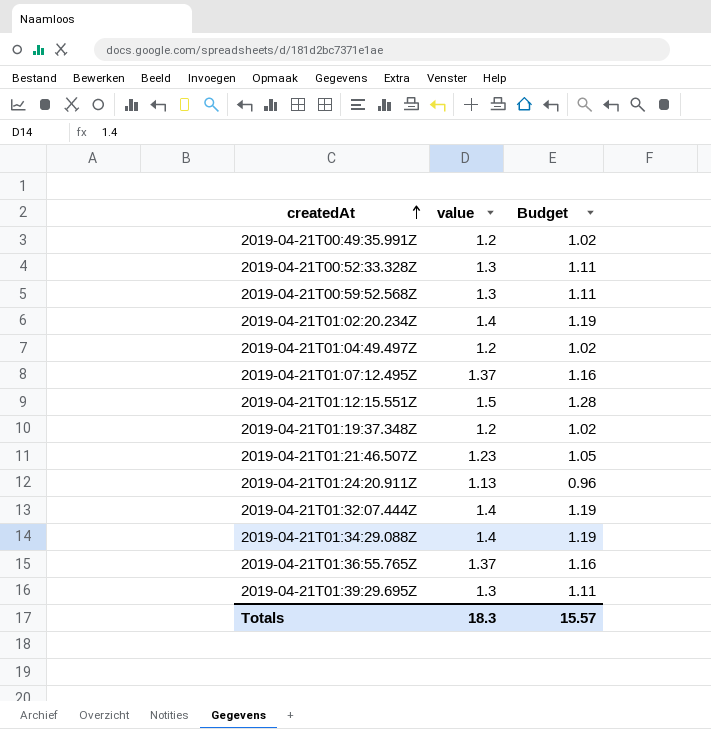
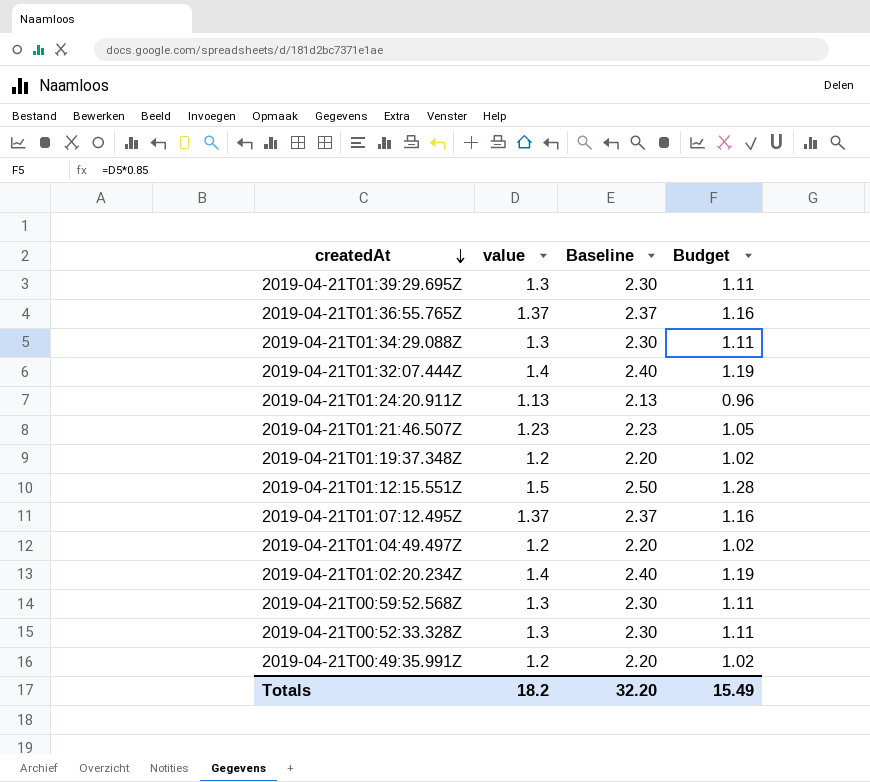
row order: createdAt ascending -> createdAt descending
column Baseline | formula: none -> [value] + 1
2019-04-21T01:34:29.088Z | value: 1.4 -> 1.3
2019-04-21T01:34:29.088Z | Budget: 1.19 -> 1.11
Totals | value: 18.3 -> 18.2
Totals | Budget: 15.57 -> 15.49

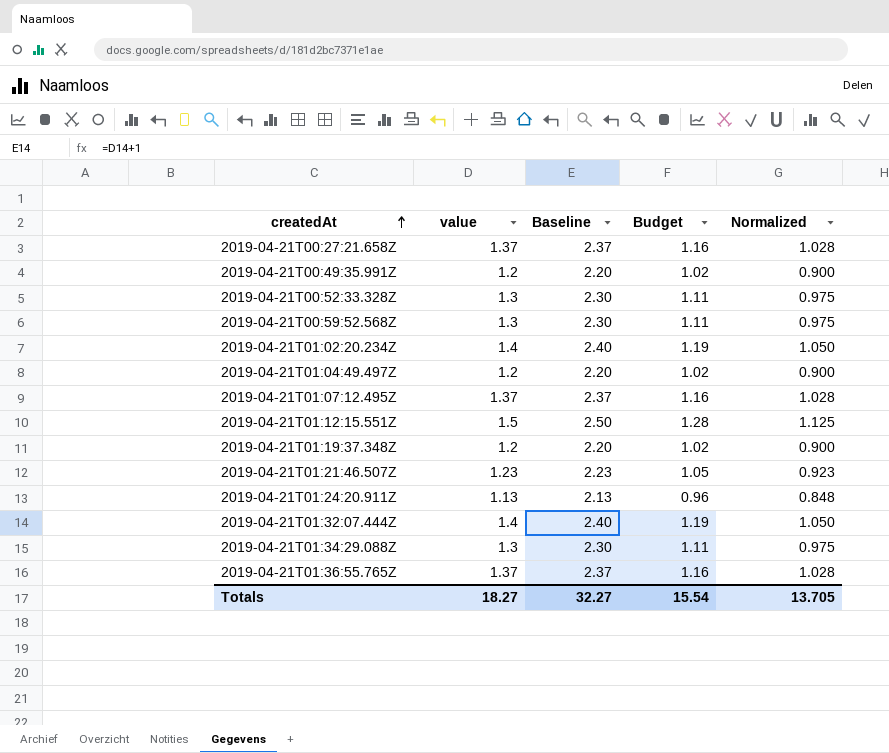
row order: createdAt descending -> createdAt ascending
column Normalized | formula: none -> [value] * 0.75
row 2019-04-21T01:39:29.695Z: 1.3 | 2.30 | 1.11 -> none
row 2019-04-21T00:27:21.658Z: none -> 1.37 | 2.37 | 1.16 | 1.028
Totals | value: 18.2 -> 18.27
Totals | Baseline: 32.20 -> 32.27
Totals | Budget: 15.49 -> 15.54

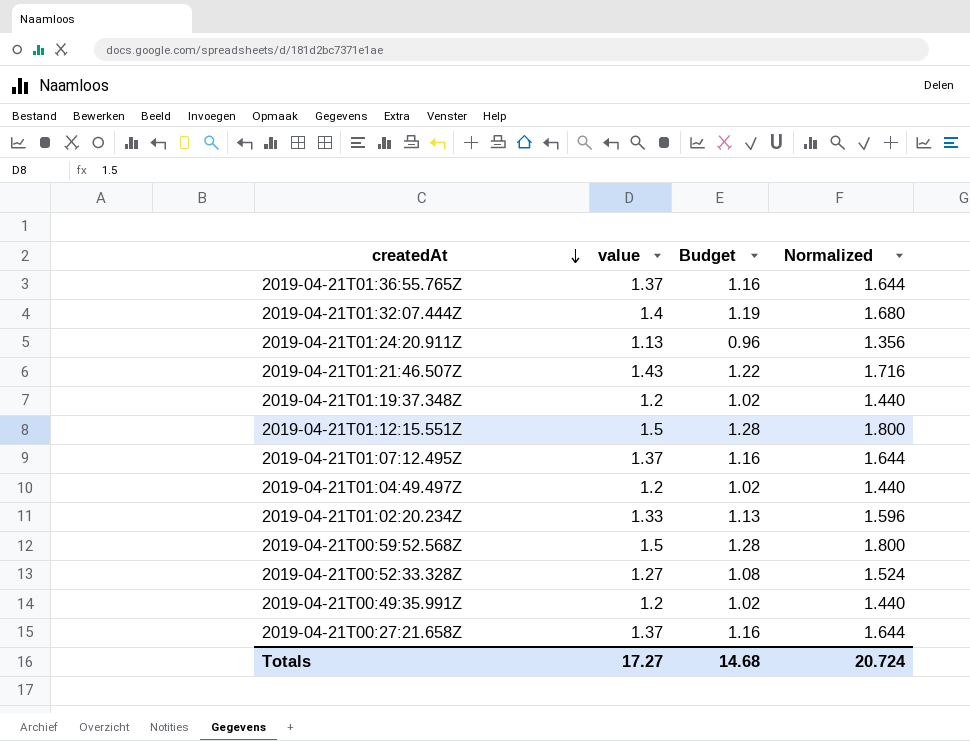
row order: createdAt ascending -> createdAt descending
column Baseline | formula: [value] + 1 -> none
column Normalized | formula: [value] * 0.75 -> [value] * 1.2
row 2019-04-21T01:34:29.088Z: 1.3 | 2.30 | 1.11 | 0.975 -> none
2019-04-21T01:21:46.507Z | value: 1.23 -> 1.43
2019-04-21T01:21:46.507Z | Budget: 1.05 -> 1.22
2019-04-21T01:02:20.234Z | value: 1.4 -> 1.33
2019-04-21T01:02:20.234Z | Budget: 1.19 -> 1.13
2019-04-21T00:59:52.568Z | value: 1.3 -> 1.5
2019-04-21T00:59:52.568Z | Budget: 1.11 -> 1.28
2019-04-21T00:52:33.328Z | value: 1.3 -> 1.27
2019-04-21T00:52:33.328Z | Budget: 1.11 -> 1.08
Totals | value: 18.27 -> 17.27
Totals | Budget: 15.54 -> 14.68
Totals | Normalized: 13.705 -> 20.724

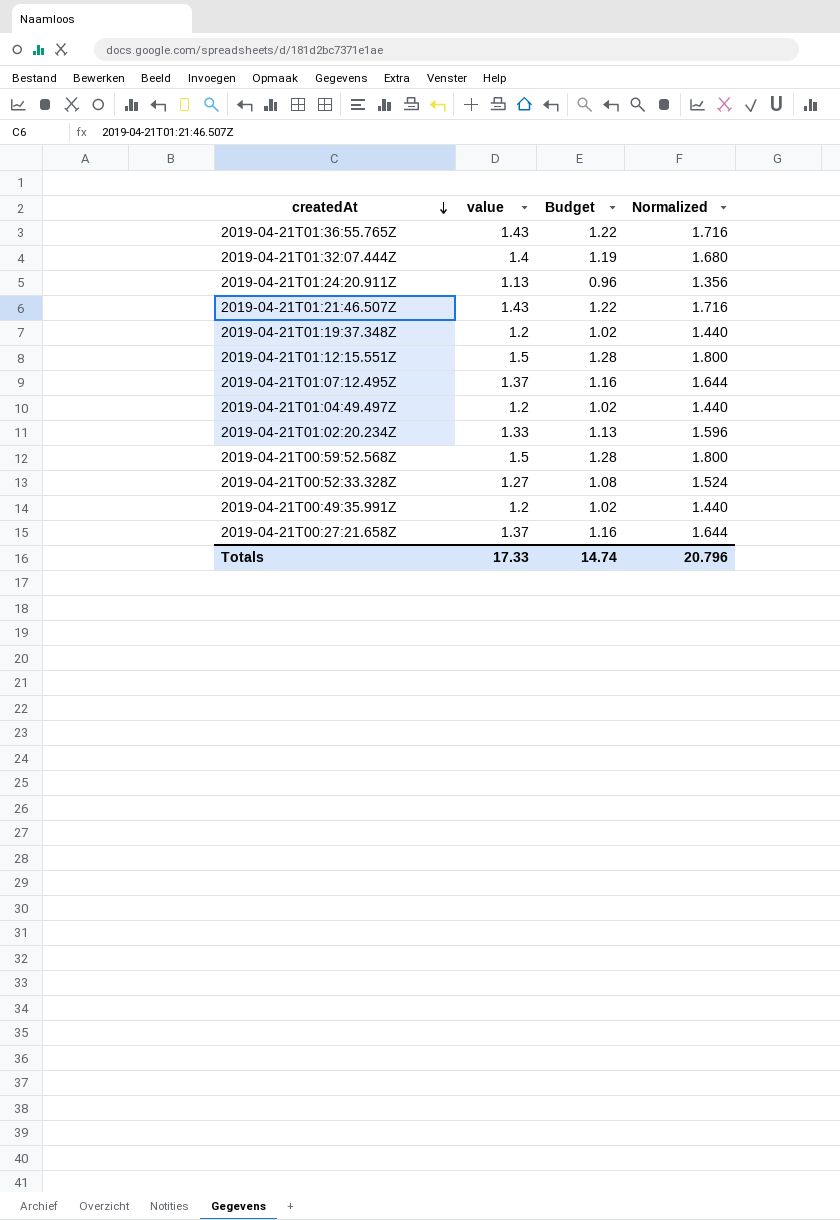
2019-04-21T01:36:55.765Z | value: 1.37 -> 1.43
2019-04-21T01:36:55.765Z | Budget: 1.16 -> 1.22
2019-04-21T01:36:55.765Z | Normalized: 1.644 -> 1.716
Totals | value: 17.27 -> 17.33
Totals | Budget: 14.68 -> 14.74
Totals | Normalized: 20.724 -> 20.796

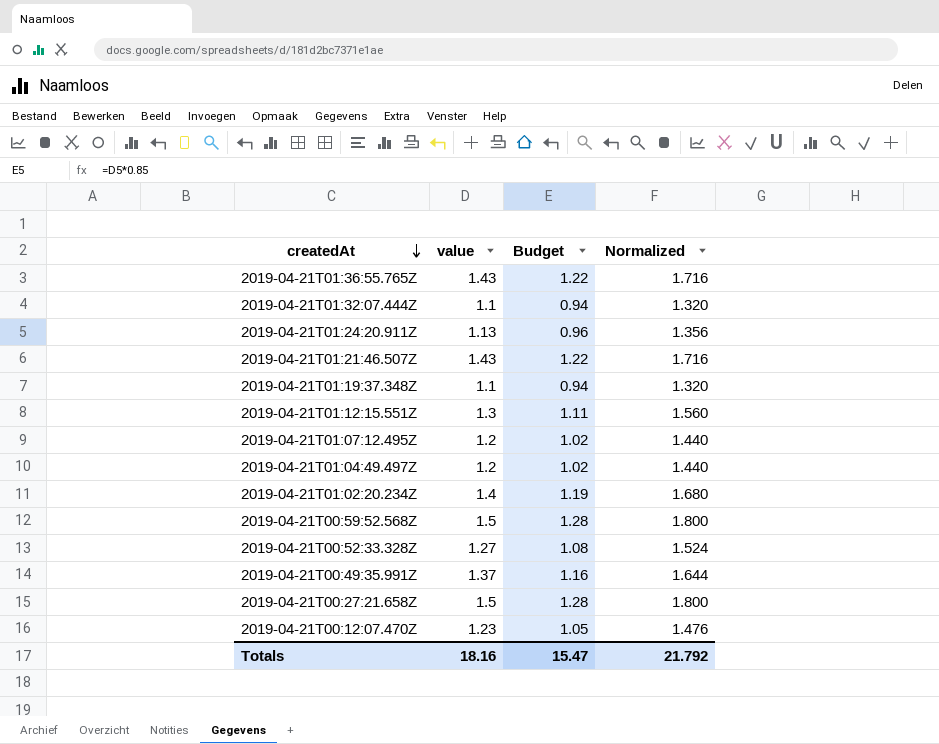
2019-04-21T01:32:07.444Z | value: 1.4 -> 1.1
2019-04-21T01:32:07.444Z | Budget: 1.19 -> 0.94
2019-04-21T01:32:07.444Z | Normalized: 1.680 -> 1.320
2019-04-21T01:19:37.348Z | value: 1.2 -> 1.1
2019-04-21T01:19:37.348Z | Budget: 1.02 -> 0.94
2019-04-21T01:19:37.348Z | Normalized: 1.440 -> 1.320
2019-04-21T01:12:15.551Z | value: 1.5 -> 1.3
2019-04-21T01:12:15.551Z | Budget: 1.28 -> 1.11
2019-04-21T01:12:15.551Z | Normalized: 1.800 -> 1.560
2019-04-21T01:07:12.495Z | value: 1.37 -> 1.2
2019-04-21T01:07:12.495Z | Budget: 1.16 -> 1.02
2019-04-21T01:07:12.495Z | Normalized: 1.644 -> 1.440
2019-04-21T01:02:20.234Z | value: 1.33 -> 1.4
2019-04-21T01:02:20.234Z | Budget: 1.13 -> 1.19
2019-04-21T01:02:20.234Z | Normalized: 1.596 -> 1.680
2019-04-21T00:49:35.991Z | value: 1.2 -> 1.37
2019-04-21T00:49:35.991Z | Budget: 1.02 -> 1.16
2019-04-21T00:49:35.991Z | Normalized: 1.440 -> 1.644
2019-04-21T00:27:21.658Z | value: 1.37 -> 1.5
2019-04-21T00:27:21.658Z | Budget: 1.16 -> 1.28
2019-04-21T00:27:21.658Z | Normalized: 1.644 -> 1.800
row 2019-04-21T00:12:07.470Z: none -> 1.23 | 1.05 | 1.476
Totals | value: 17.33 -> 18.16
Totals | Budget: 14.74 -> 15.47
Totals | Normalized: 20.796 -> 21.792

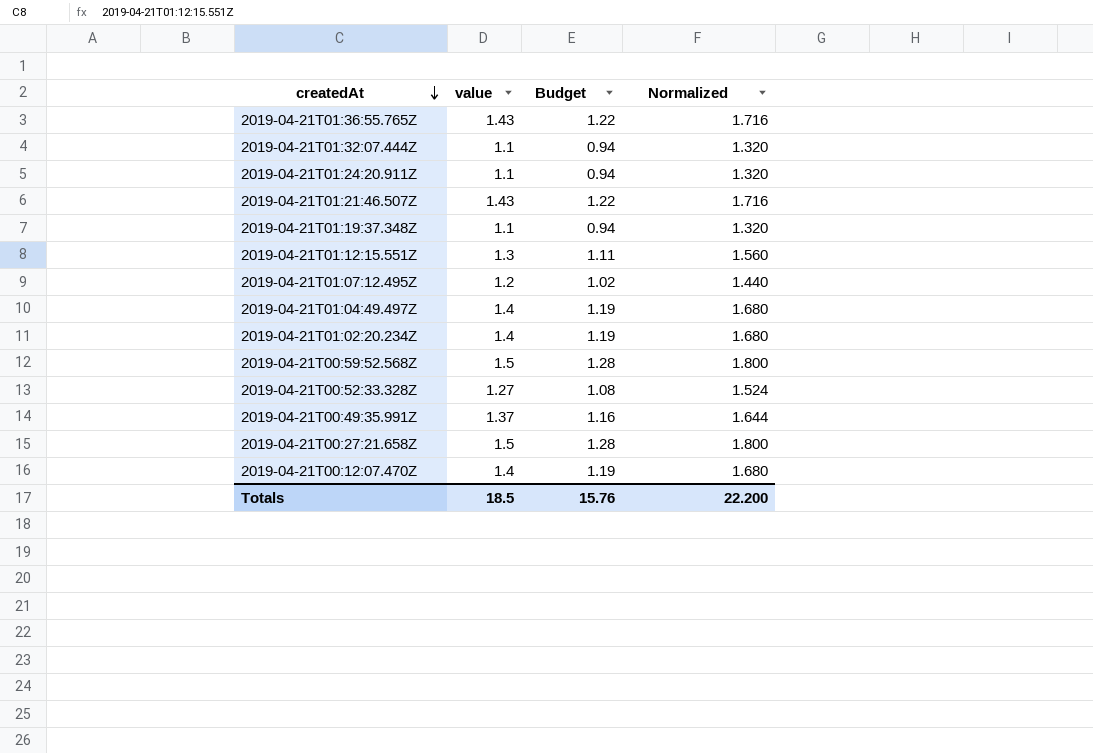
2019-04-21T01:24:20.911Z | value: 1.13 -> 1.1
2019-04-21T01:24:20.911Z | Budget: 0.96 -> 0.94
2019-04-21T01:24:20.911Z | Normalized: 1.356 -> 1.320
2019-04-21T01:04:49.497Z | value: 1.2 -> 1.4
2019-04-21T01:04:49.497Z | Budget: 1.02 -> 1.19
2019-04-21T01:04:49.497Z | Normalized: 1.440 -> 1.680
2019-04-21T00:12:07.470Z | value: 1.23 -> 1.4
2019-04-21T00:12:07.470Z | Budget: 1.05 -> 1.19
2019-04-21T00:12:07.470Z | Normalized: 1.476 -> 1.680
Totals | value: 18.16 -> 18.5
Totals | Budget: 15.47 -> 15.76
Totals | Normalized: 21.792 -> 22.200

